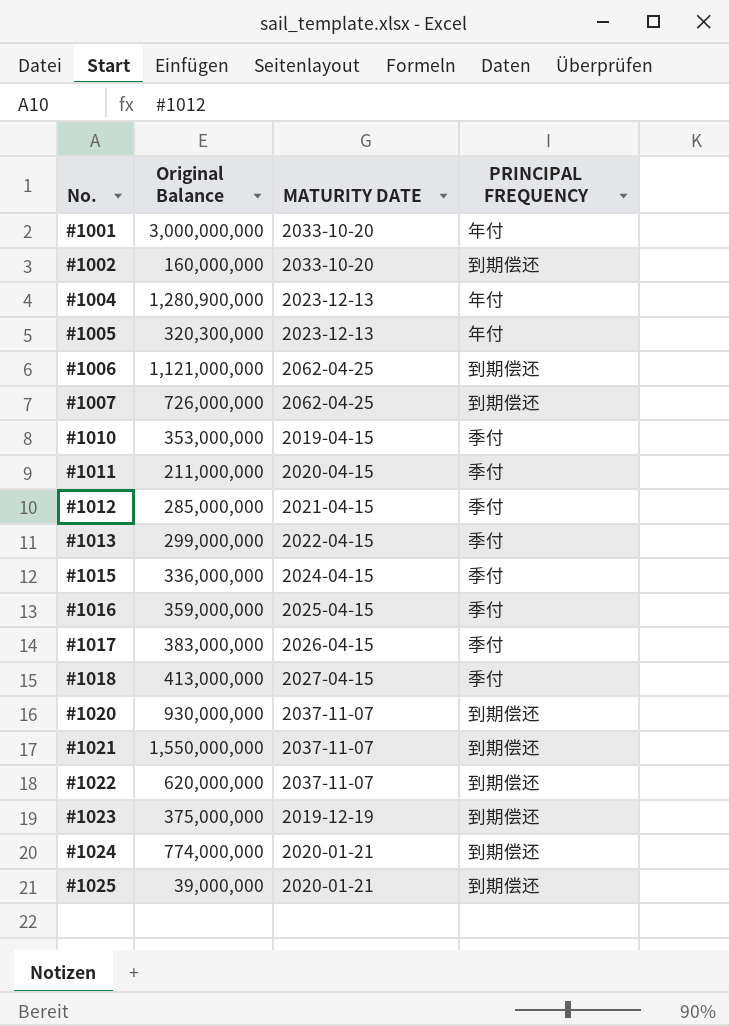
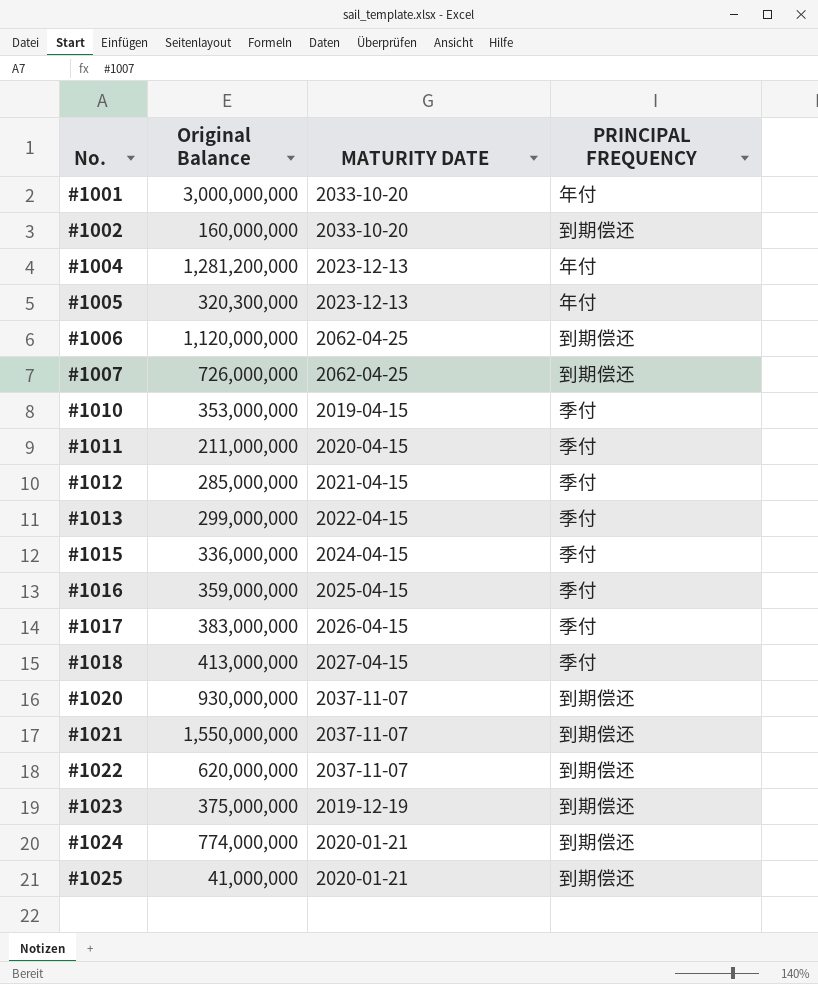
#1004 | Original Balance: 1,280,900,000 -> 1,281,200,000
#1006 | Original Balance: 1,121,000,000 -> 1,120,000,000
#1025 | Original Balance: 39,000,000 -> 41,000,000

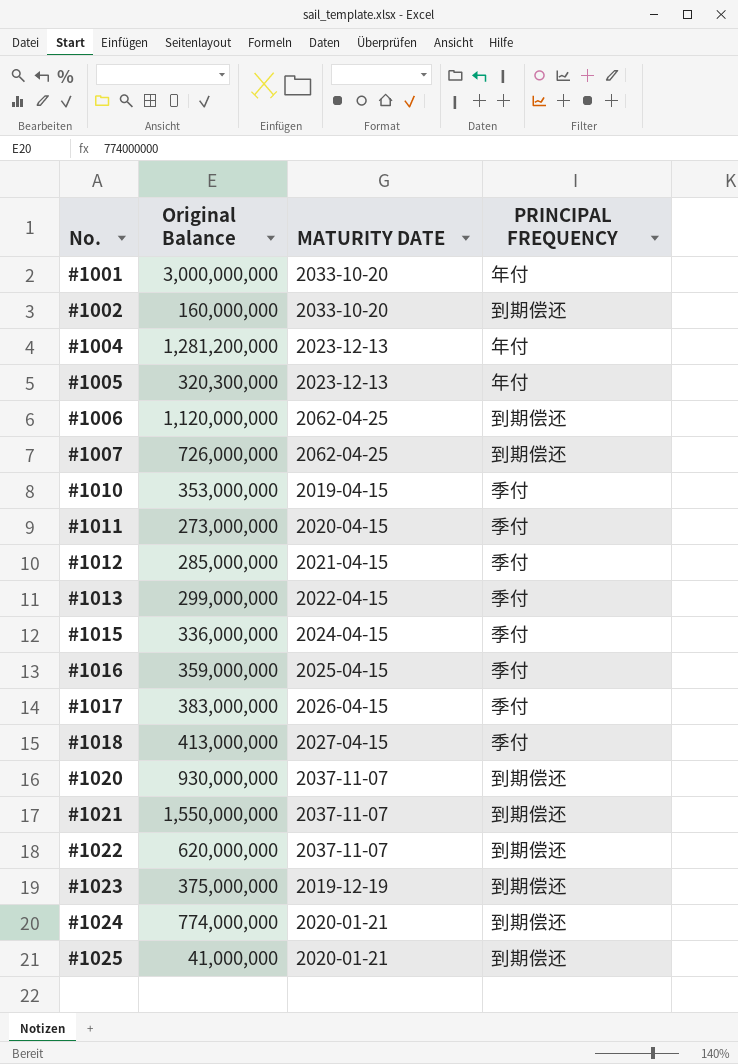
#1011 | Original Balance: 211,000,000 -> 273,000,000

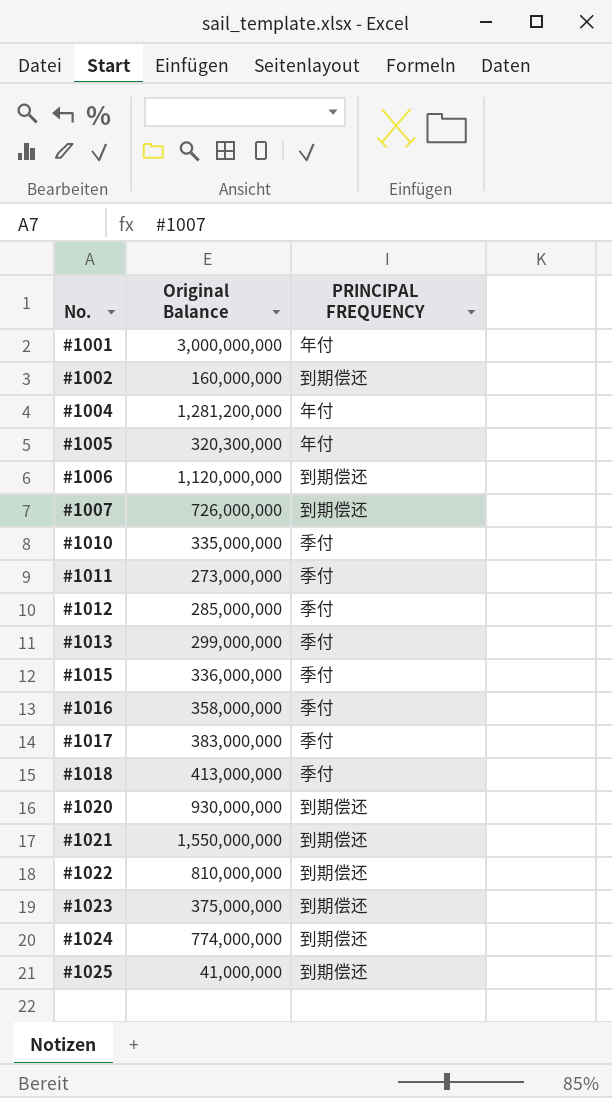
column MATURITY DATE | position: 3 -> none
#1010 | Original Balance: 353,000,000 -> 335,000,000
#1016 | Original Balance: 359,000,000 -> 358,000,000
#1022 | Original Balance: 620,000,000 -> 810,000,000

